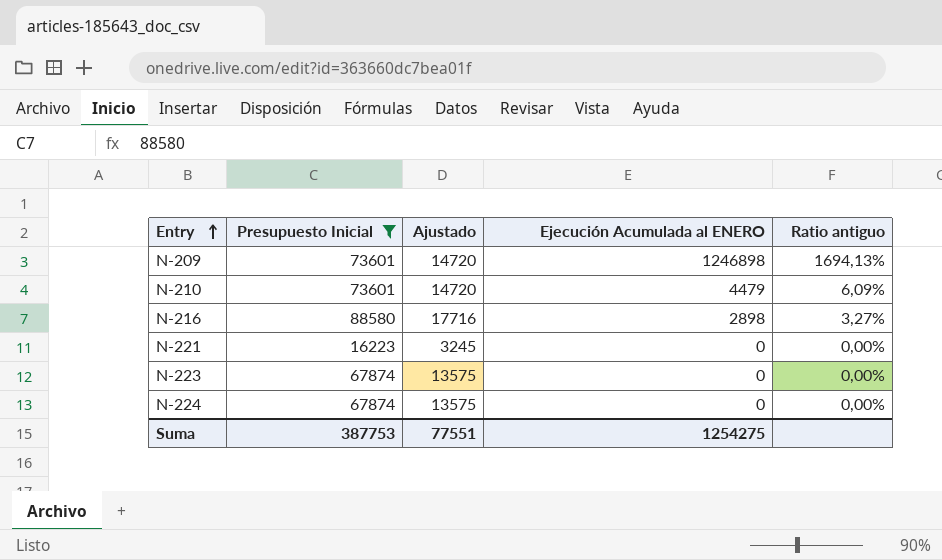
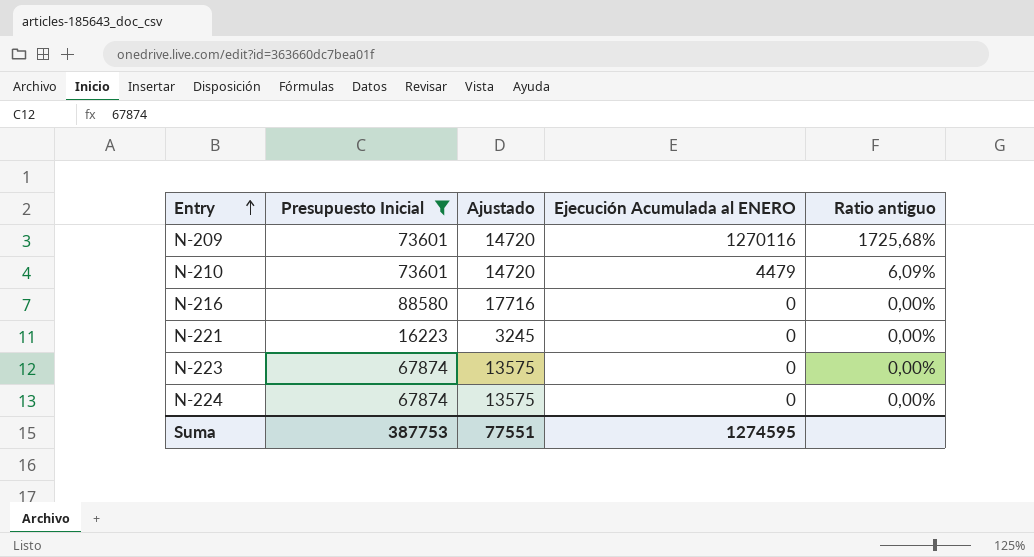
N-209 | Ejecución Acumulada al ENERO: 1246898 -> 1270116
N-209 | Ratio antiguo: 1694,13% -> 1725,68%
N-216 | Ejecución Acumulada al ENERO: 2898 -> 0
N-216 | Ratio antiguo: 3,27% -> 0,00%
Suma | Ejecución Acumulada al ENERO: 1254275 -> 1274595

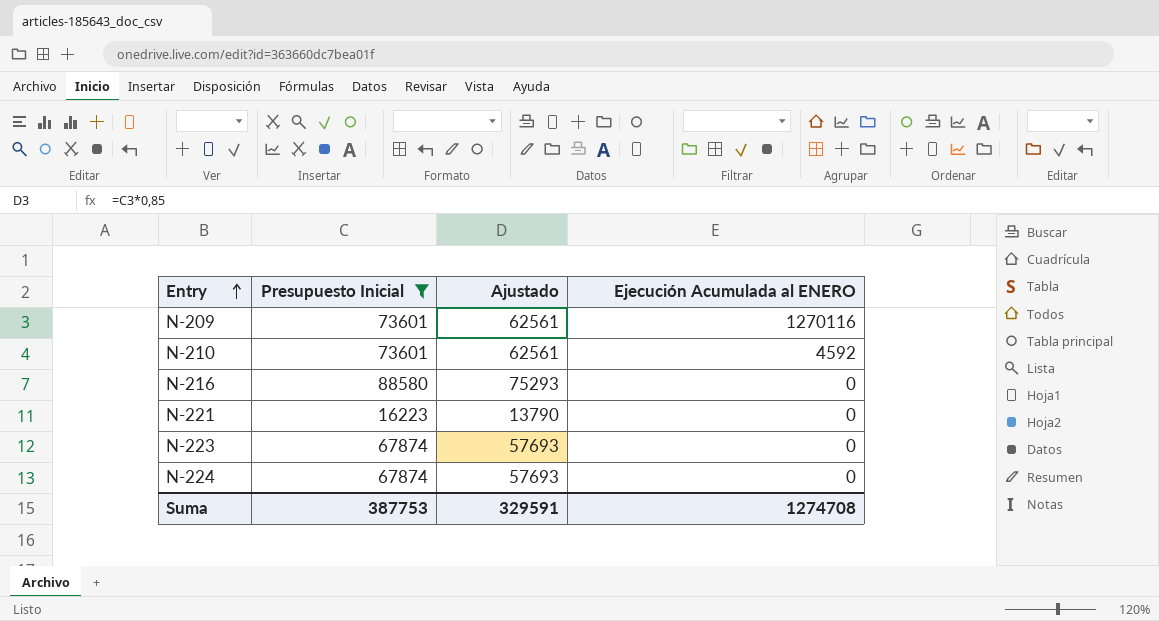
column Ratio antiguo | formula: [Ejecución Acumulada al ENERO] / [Presupuesto Inicial] -> none
column Ajustado | formula: [Presupuesto Inicial] * 0,2 -> [Presupuesto Inicial] * 0,85
N-210 | Ejecución Acumulada al ENERO: 4479 -> 4592
Suma | Ajustado: 77551 -> 329591
Suma | Ejecución Acumulada al ENERO: 1274595 -> 1274708

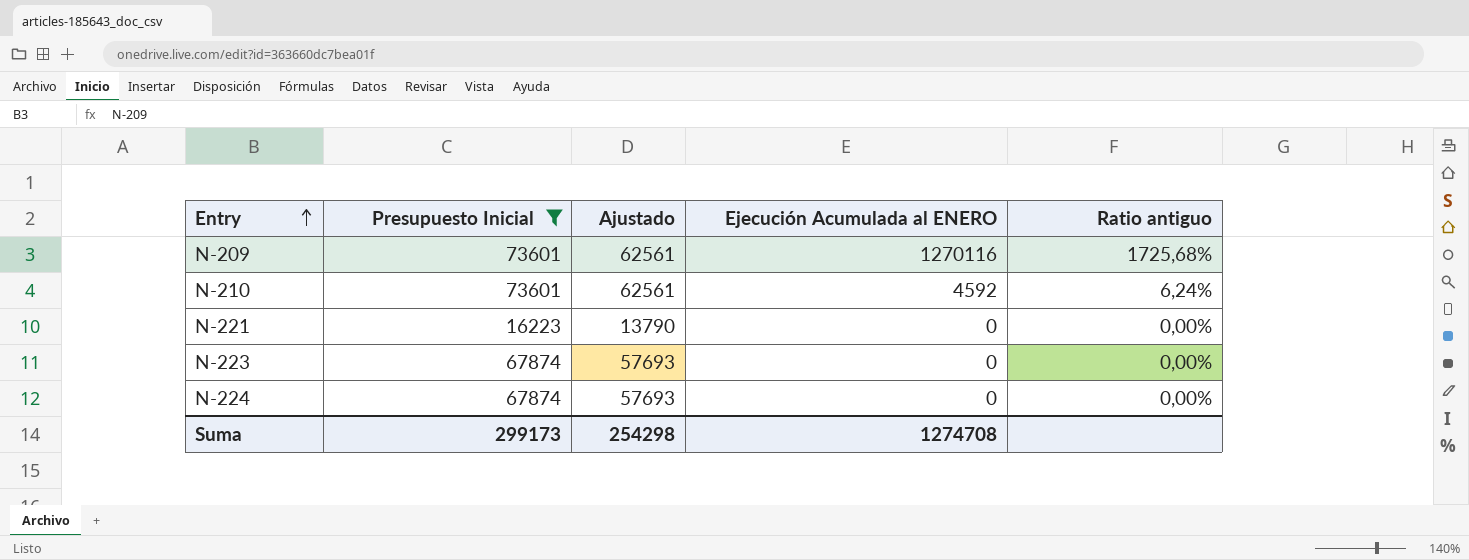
column Ratio antiguo | formula: none -> [Ejecución Acumulada al ENERO] / [Presupuesto Inicial]
row N-216: 88580 | 75293 | 0 -> none
Suma | Presupuesto Inicial: 387753 -> 299173
Suma | Ajustado: 329591 -> 254298

